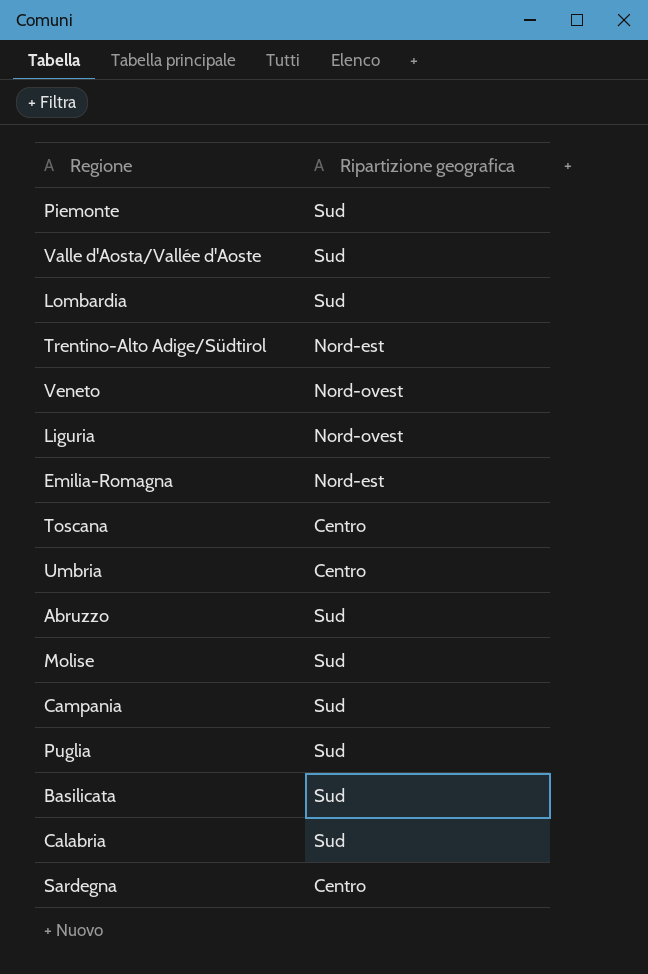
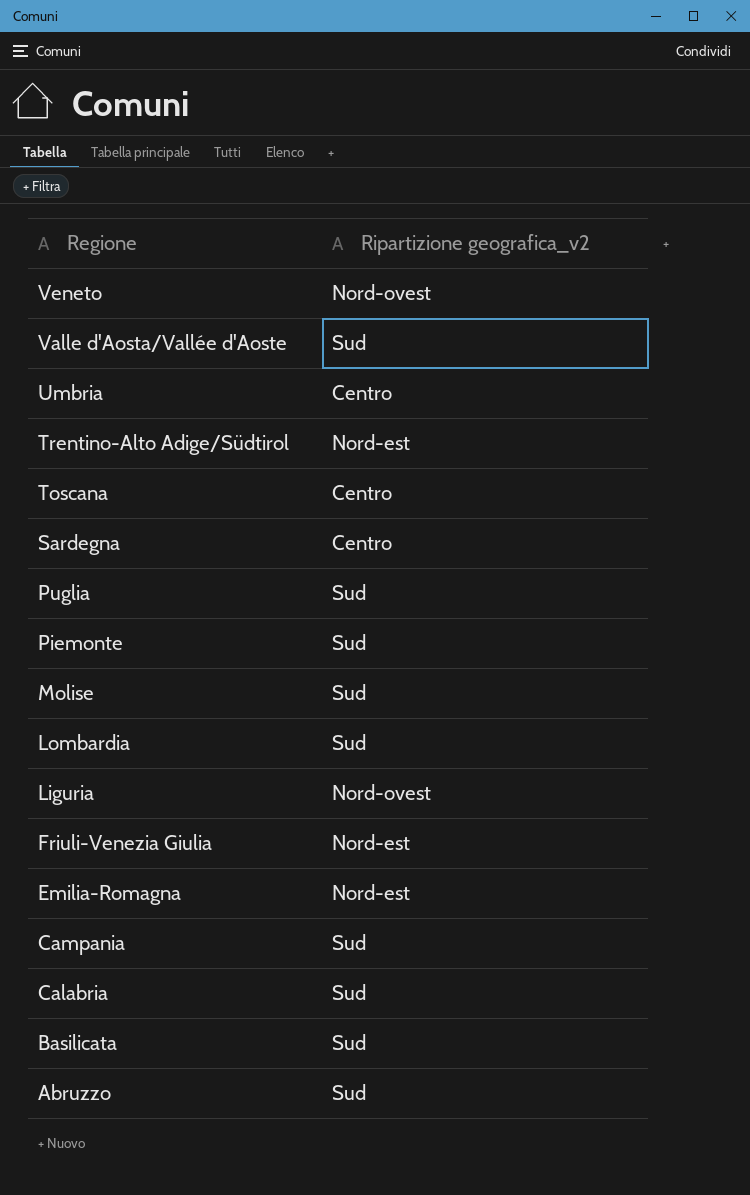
row order: none -> Regione descending
column name: Ripartizione geografica -> Ripartizione geografica_v2
row Friuli-Venezia Giulia: none -> Nord-est

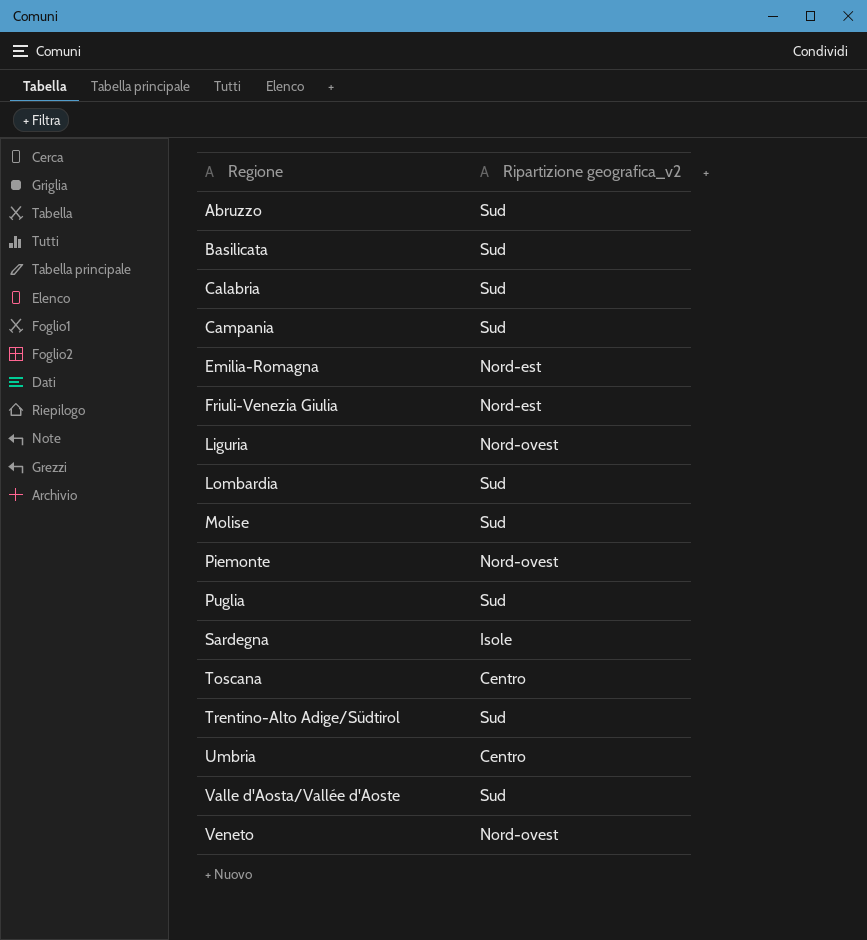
row order: Regione descending -> Regione ascending
Piemonte | Ripartizione geografica_v2: Sud -> Nord-ovest
Sardegna | Ripartizione geografica_v2: Centro -> Isole
Trentino-Alto Adige/Südtirol | Ripartizione geografica_v2: Nord-est -> Sud

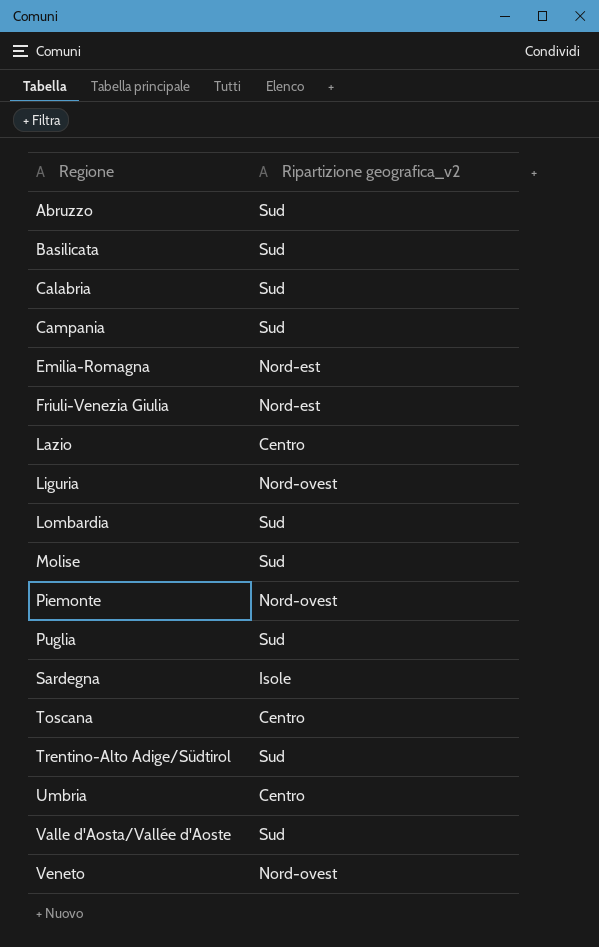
row Lazio: none -> Centro

